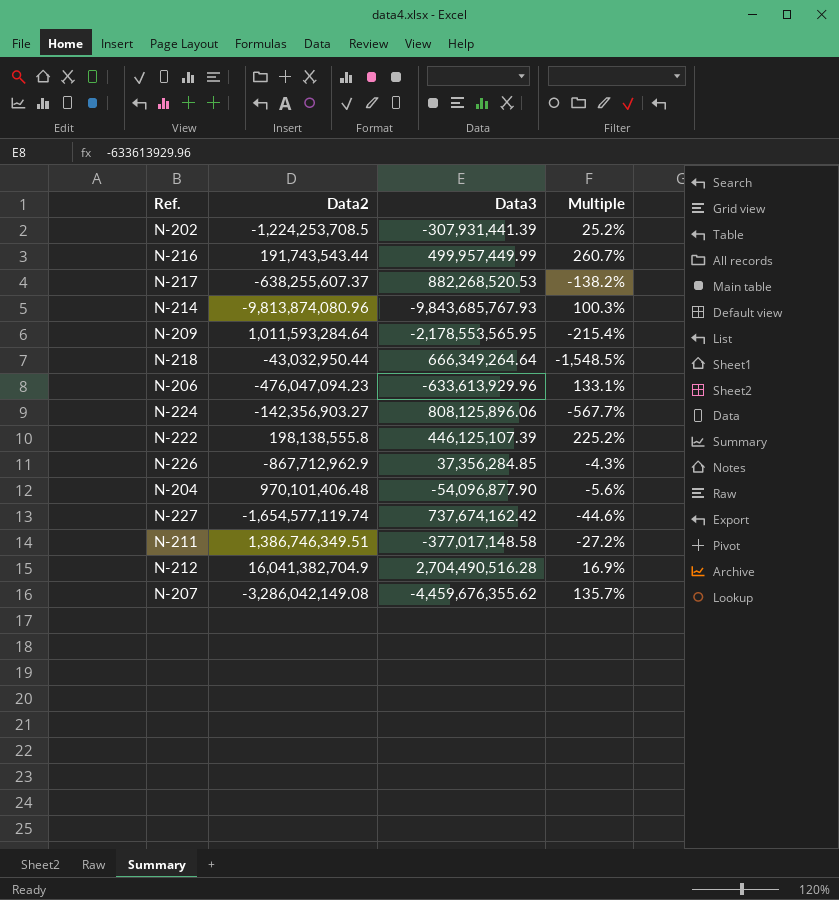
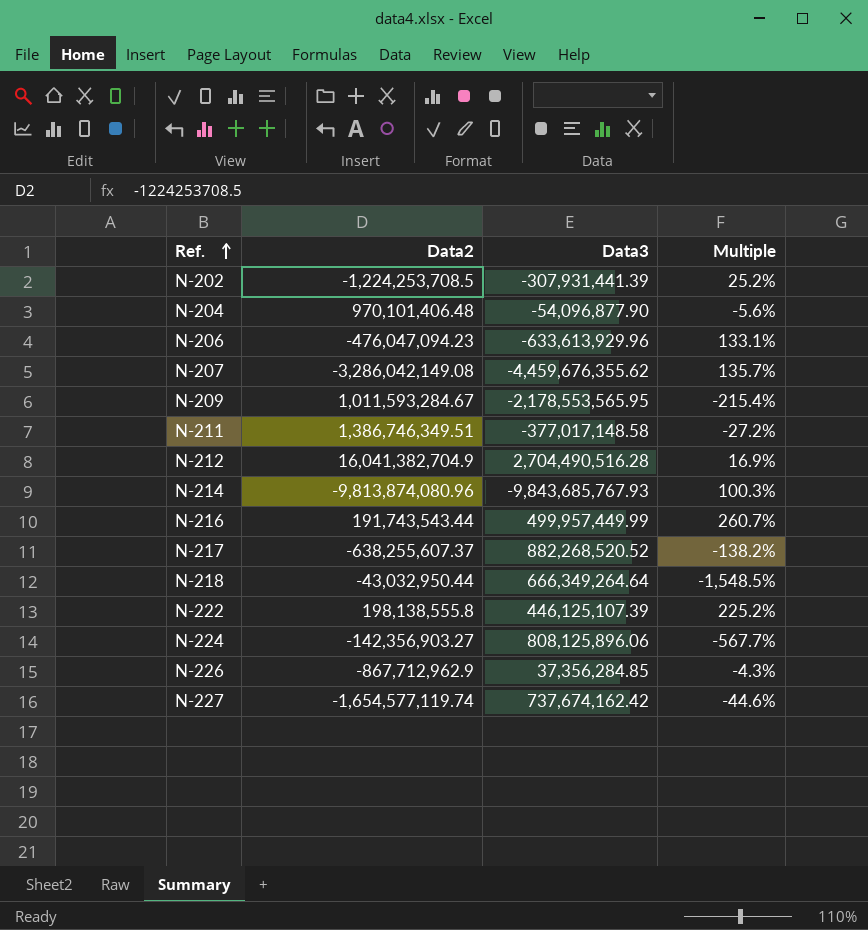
row order: none -> Ref. ascending
N-209 | Data2: 1,011,593,284.64 -> 1,011,593,284.67
N-217 | Data3: 882,268,520.53 -> 882,268,520.52

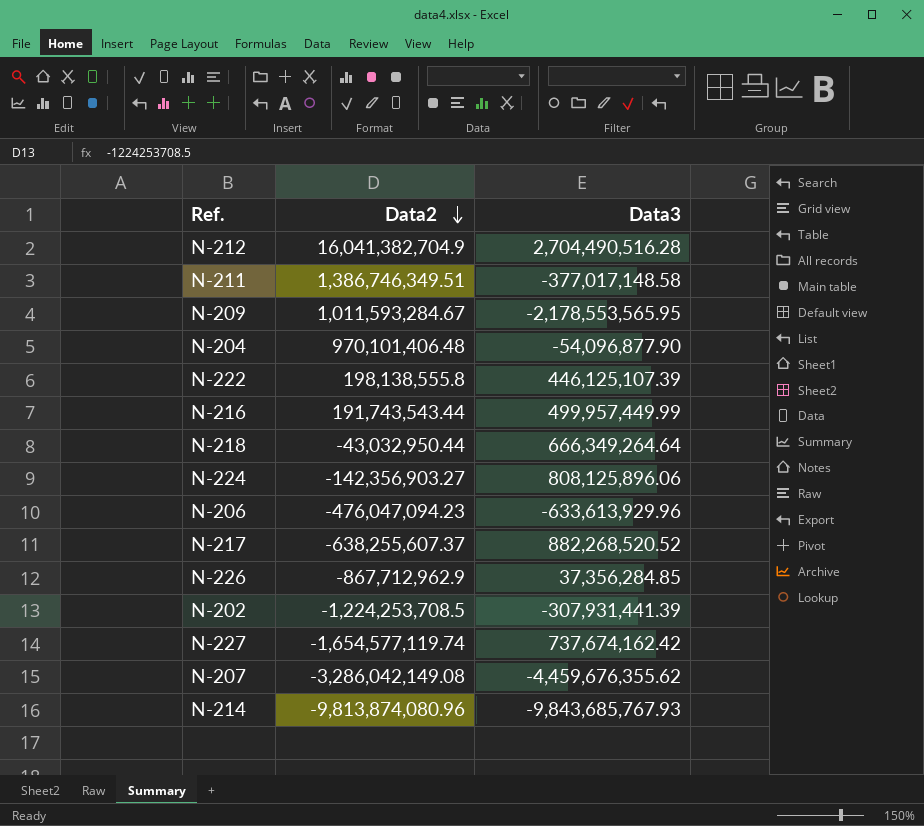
row order: Ref. ascending -> Data2 descending
column Multiple | formula: [Data3] / [Data2] -> none

